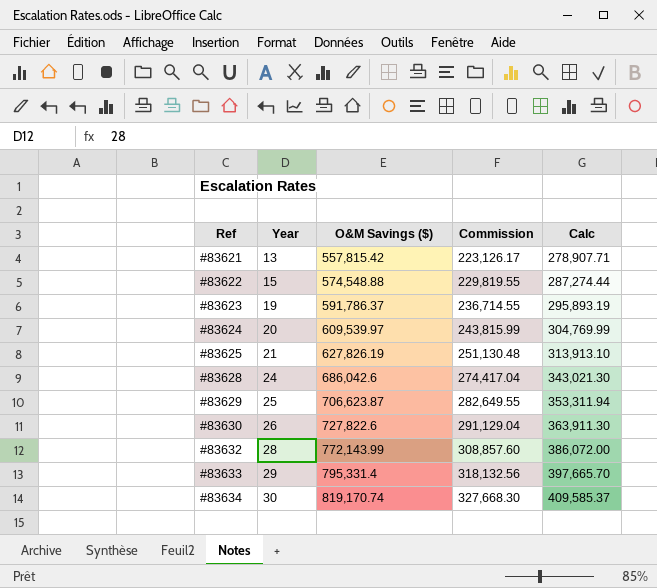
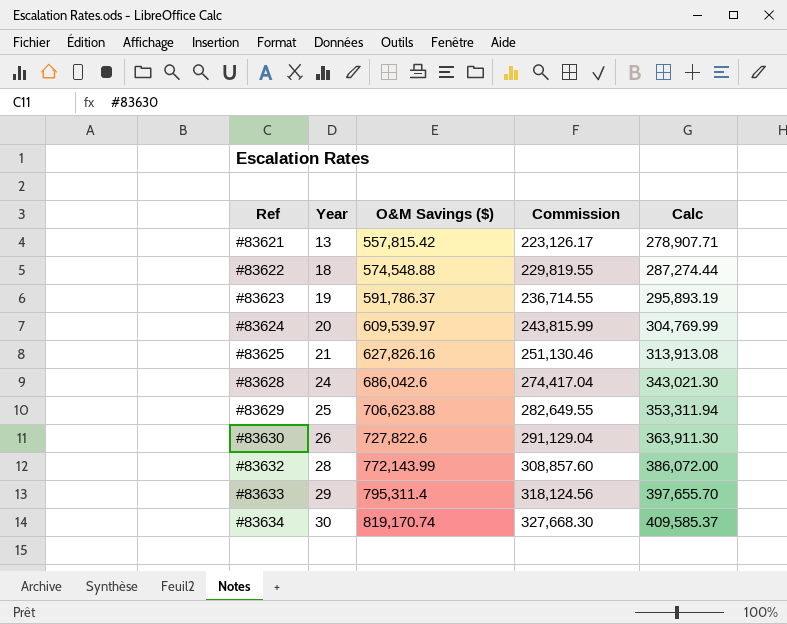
#83622 | Year: 15 -> 18
#83625 | O&M Savings ($): 627,826.19 -> 627,826.16
#83625 | Commission: 251,130.48 -> 251,130.46
#83625 | Calc: 313,913.10 -> 313,913.08
#83629 | O&M Savings ($): 706,623.87 -> 706,623.88
#83633 | O&M Savings ($): 795,331.4 -> 795,311.4
#83633 | Commission: 318,132.56 -> 318,124.56
#83633 | Calc: 397,665.70 -> 397,655.70

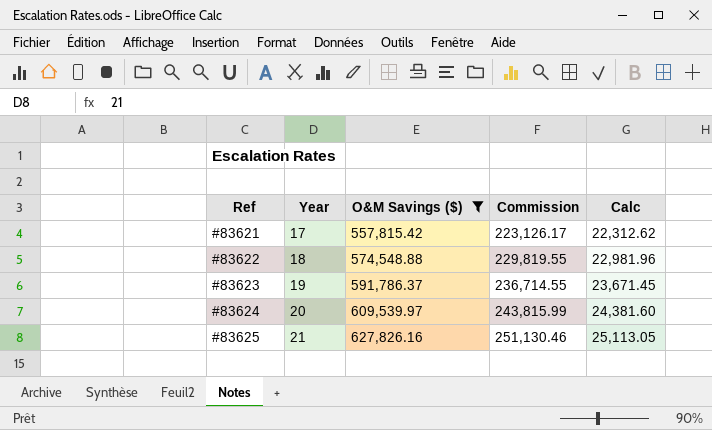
filter: none -> O&M Savings ($) <= 627,826.16
column Calc | formula: [O&M Savings ($)] * 0.5 -> [O&M Savings ($)] * 0.04
#83621 | Year: 13 -> 17

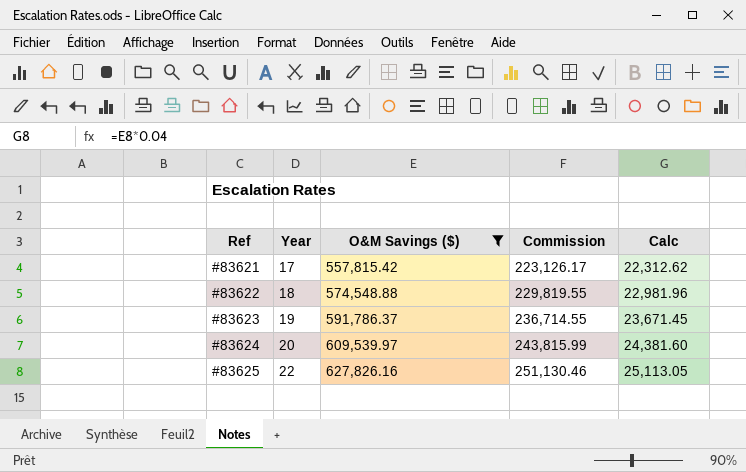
#83625 | Year: 21 -> 22

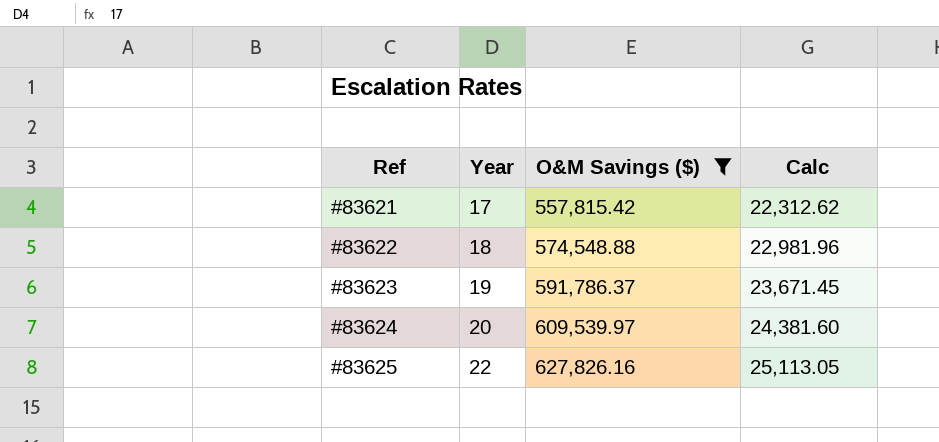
column Commission | formula: [O&M Savings ($)] * 0.4 -> none

